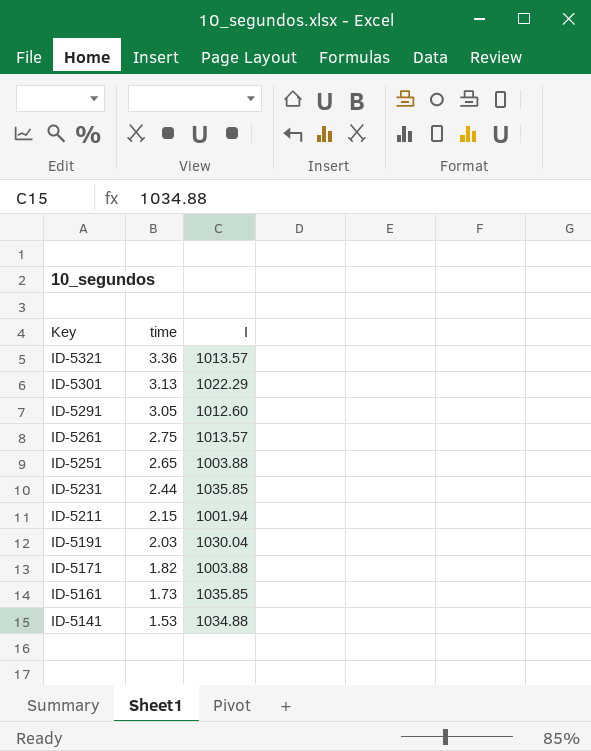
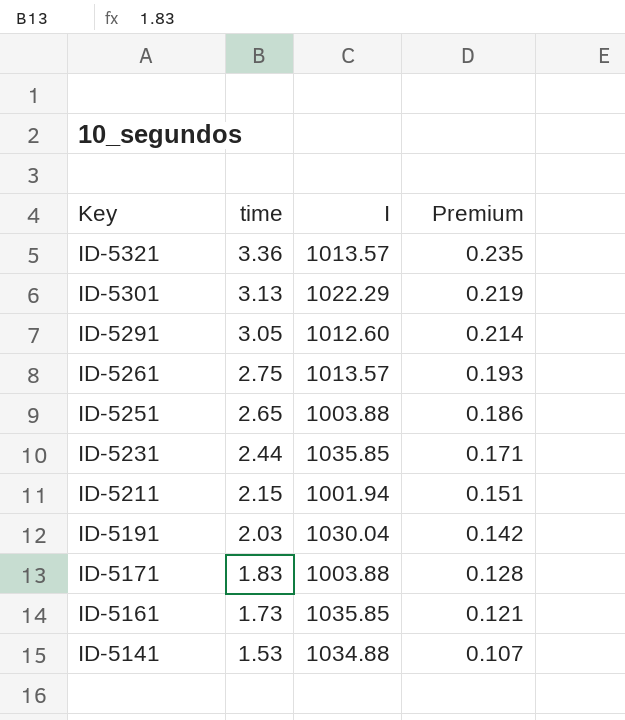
column Premium | formula: none -> [time] * 0.07
ID-5171 | time: 1.82 -> 1.83

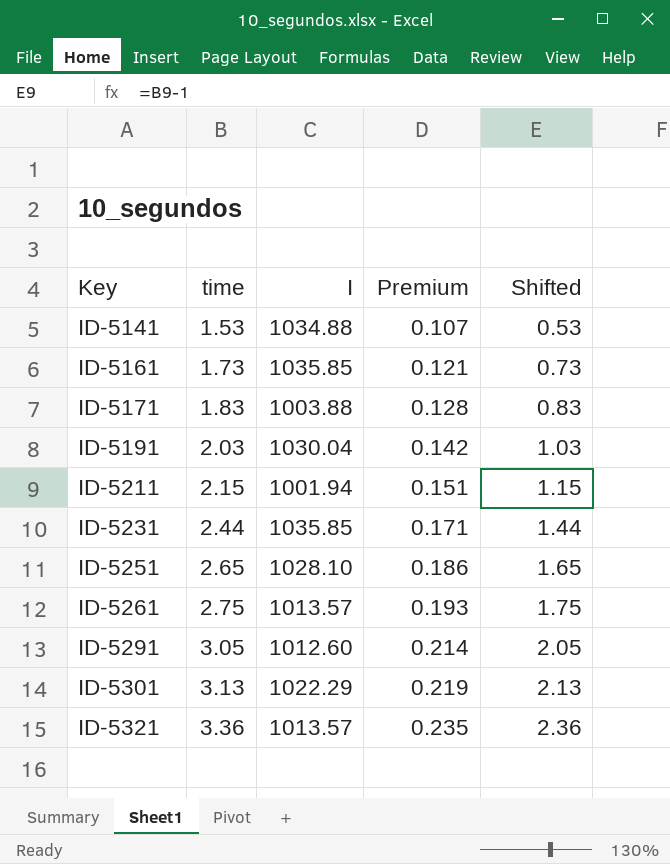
row order: Key descending -> Key ascending
column Shifted | formula: none -> [time] - 1
ID-5251 | I: 1003.88 -> 1028.10

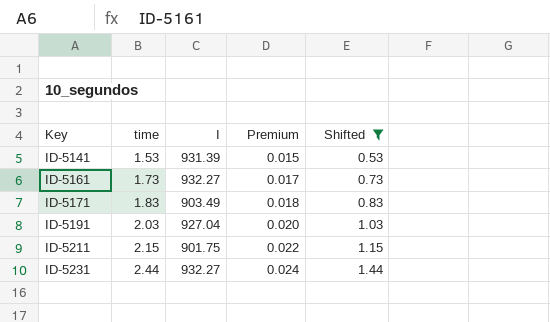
filter: none -> Shifted <= 1.44
column Premium | formula: [time] * 0.07 -> [time] * 0.01
ID-5141 | I: 1034.88 -> 931.39
ID-5161 | I: 1035.85 -> 932.27
ID-5171 | I: 1003.88 -> 903.49
ID-5191 | I: 1030.04 -> 927.04
ID-5211 | I: 1001.94 -> 901.75
ID-5231 | I: 1035.85 -> 932.27

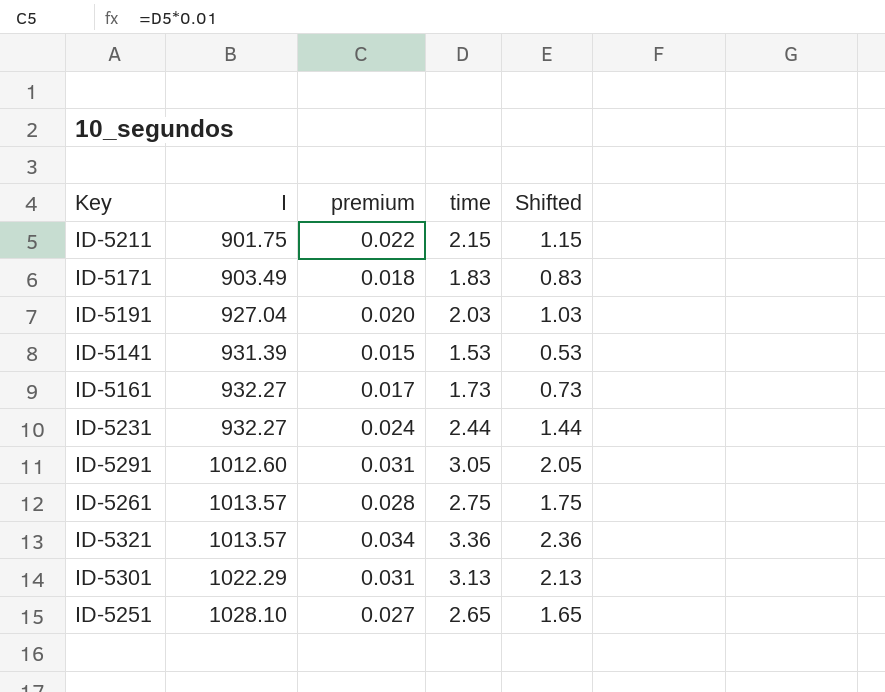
filter: Shifted <= 1.44 -> none
row order: Key ascending -> I ascending
column name: Premium -> premium
column time | position: 2 -> 4

